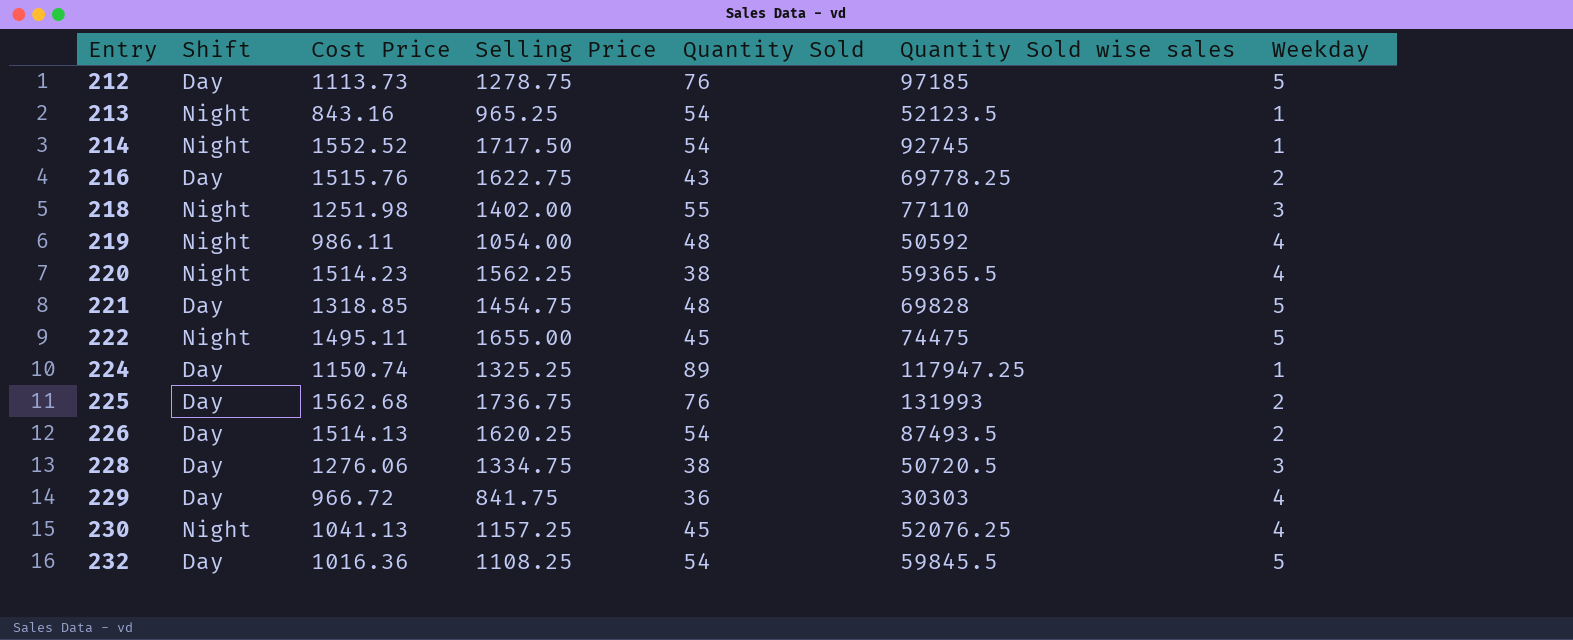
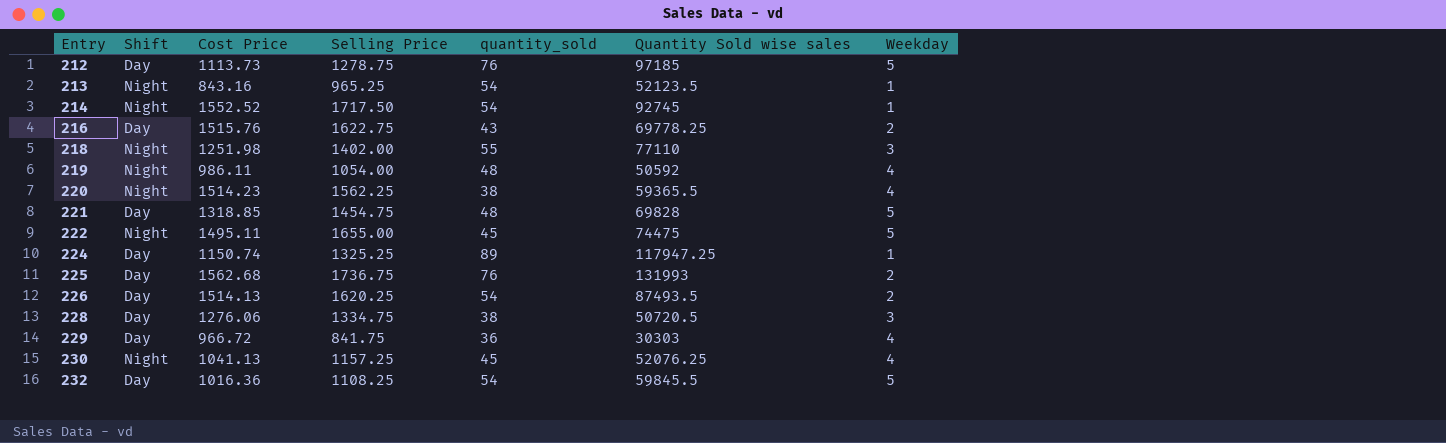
column name: Quantity Sold -> quantity_sold

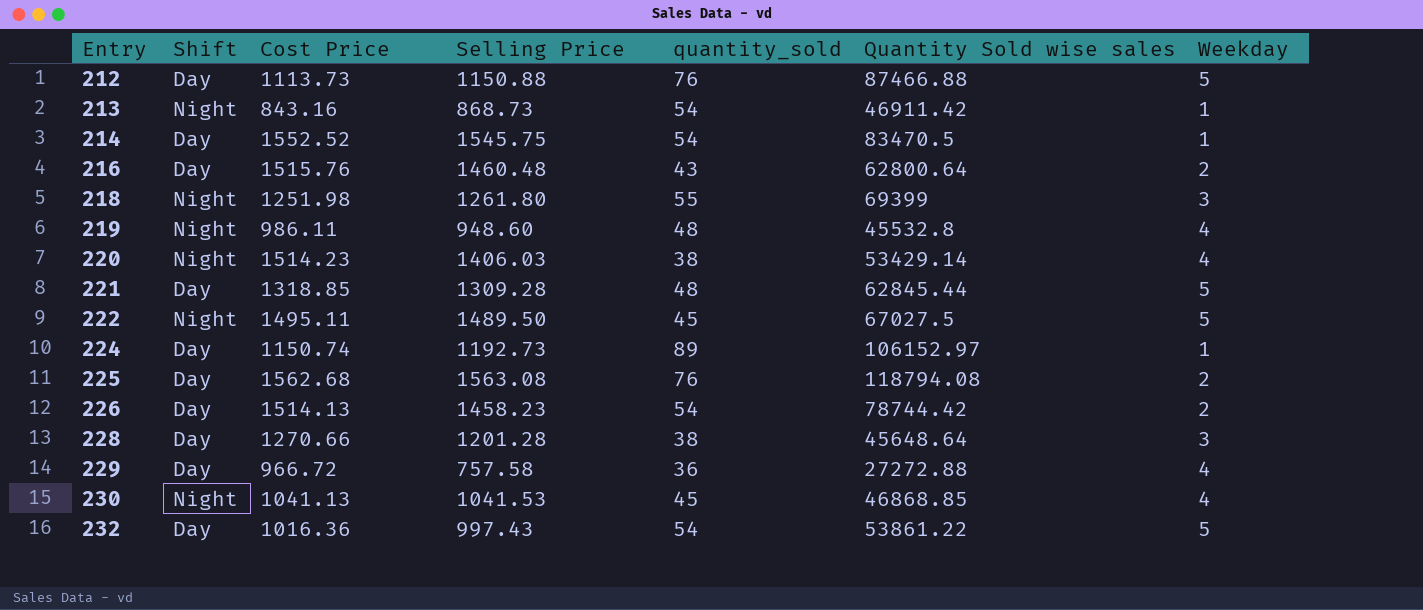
212 | Selling Price: 1278.75 -> 1150.88
212 | Quantity Sold wise sales: 97185 -> 87466.88
213 | Selling Price: 965.25 -> 868.73
213 | Quantity Sold wise sales: 52123.5 -> 46911.42
214 | Shift: Night -> Day
214 | Selling Price: 1717.50 -> 1545.75
214 | Quantity Sold wise sales: 92745 -> 83470.5
216 | Selling Price: 1622.75 -> 1460.48
216 | Quantity Sold wise sales: 69778.25 -> 62800.64
218 | Selling Price: 1402.00 -> 1261.80
218 | Quantity Sold wise sales: 77110 -> 69399
219 | Selling Price: 1054.00 -> 948.60
219 | Quantity Sold wise sales: 50592 -> 45532.8
220 | Selling Price: 1562.25 -> 1406.03
220 | Quantity Sold wise sales: 59365.5 -> 53429.14
221 | Selling Price: 1454.75 -> 1309.28
221 | Quantity Sold wise sales: 69828 -> 62845.44
222 | Selling Price: 1655.00 -> 1489.50
222 | Quantity Sold wise sales: 74475 -> 67027.5
224 | Selling Price: 1325.25 -> 1192.73
224 | Quantity Sold wise sales: 117947.25 -> 106152.97
225 | Selling Price: 1736.75 -> 1563.08
225 | Quantity Sold wise sales: 131993 -> 118794.08
226 | Selling Price: 1620.25 -> 1458.23
226 | Quantity Sold wise sales: 87493.5 -> 78744.42
228 | Cost Price: 1276.06 -> 1270.66
228 | Selling Price: 1334.75 -> 1201.28
228 | Quantity Sold wise sales: 50720.5 -> 45648.64
229 | Selling Price: 841.75 -> 757.58
229 | Quantity Sold wise sales: 30303 -> 27272.88
230 | Selling Price: 1157.25 -> 1041.53
230 | Quantity Sold wise sales: 52076.25 -> 46868.85
232 | Selling Price: 1108.25 -> 997.43
232 | Quantity Sold wise sales: 59845.5 -> 53861.22

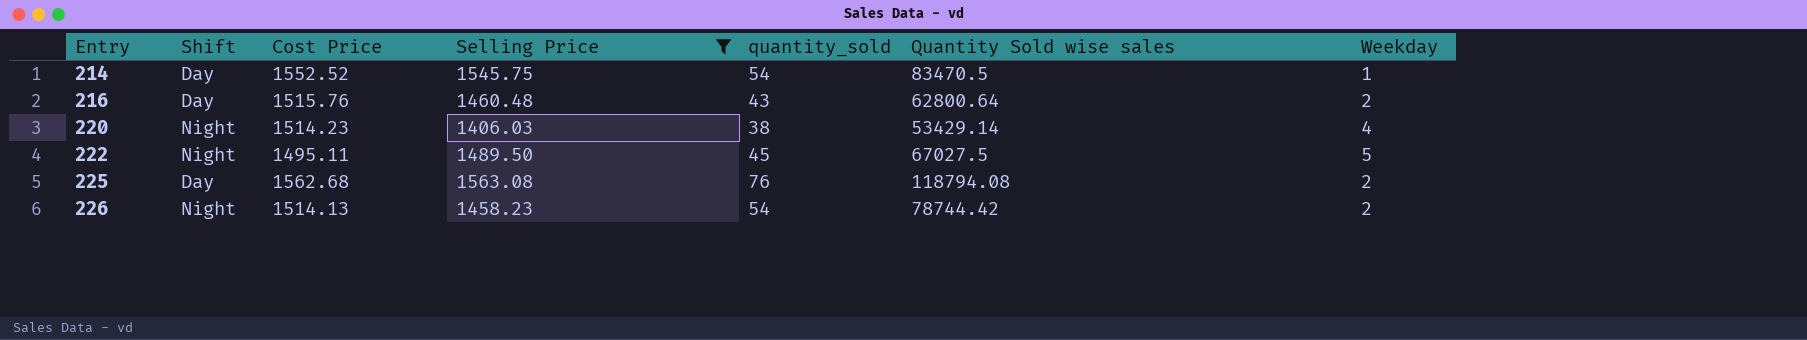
filter: none -> Selling Price >= 1406.03
226 | Shift: Day -> Night

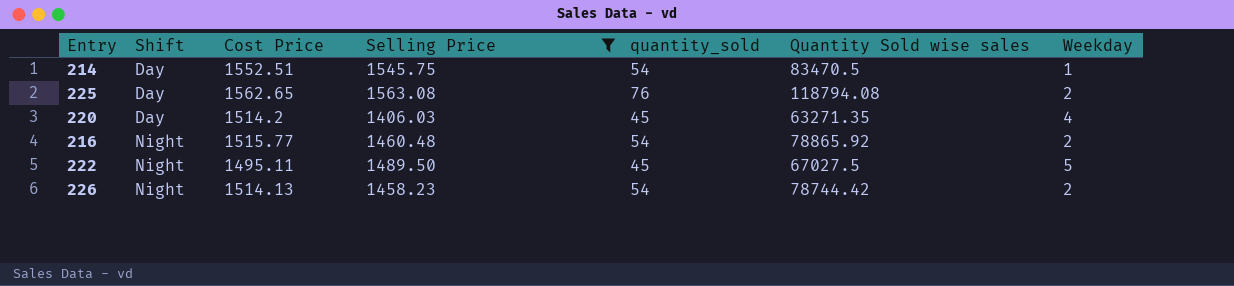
row order: Entry ascending -> Shift ascending
214 | Cost Price: 1552.52 -> 1552.51
225 | Cost Price: 1562.68 -> 1562.65
220 | Shift: Night -> Day
220 | Cost Price: 1514.23 -> 1514.2
220 | quantity_sold: 38 -> 45
220 | Quantity Sold wise sales: 53429.14 -> 63271.35
216 | Shift: Day -> Night
216 | Cost Price: 1515.76 -> 1515.77
216 | quantity_sold: 43 -> 54
216 | Quantity Sold wise sales: 62800.64 -> 78865.92

